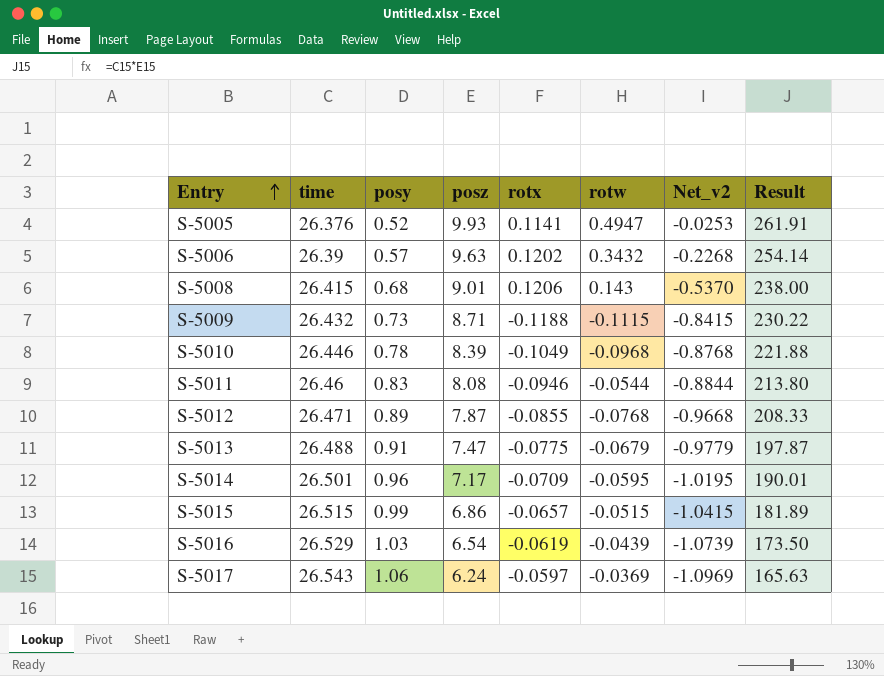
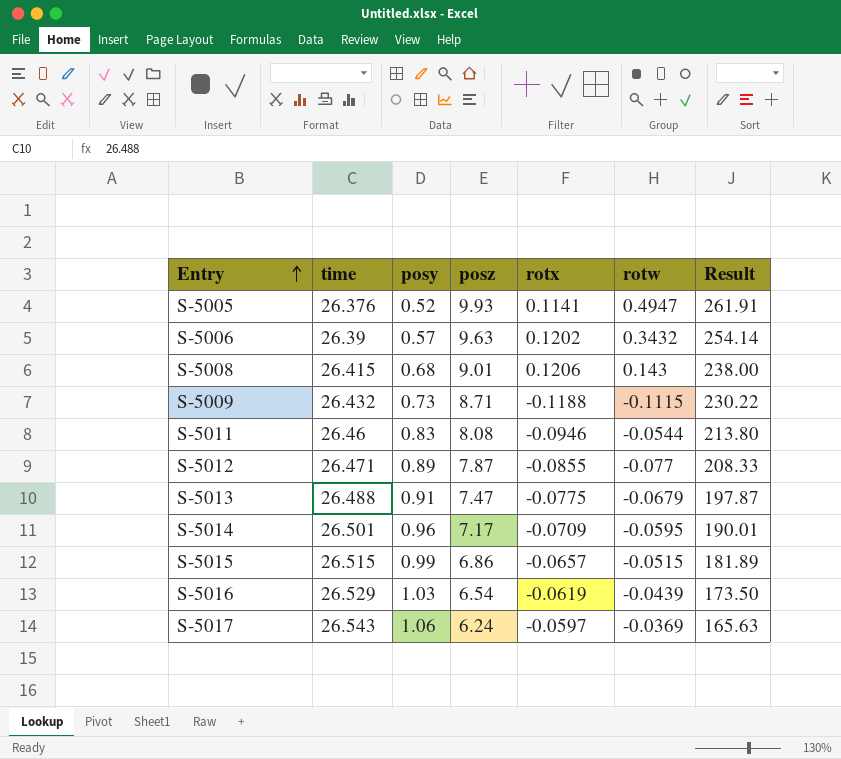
column Net_v2 | formula: [rotw] - [posy] -> none
row S-5010: 26.446 | 0.78 | 8.39 | -0.1049 | -0.0968 | -0.8768 | 221.88 -> none
S-5012 | rotw: -0.0768 -> -0.077

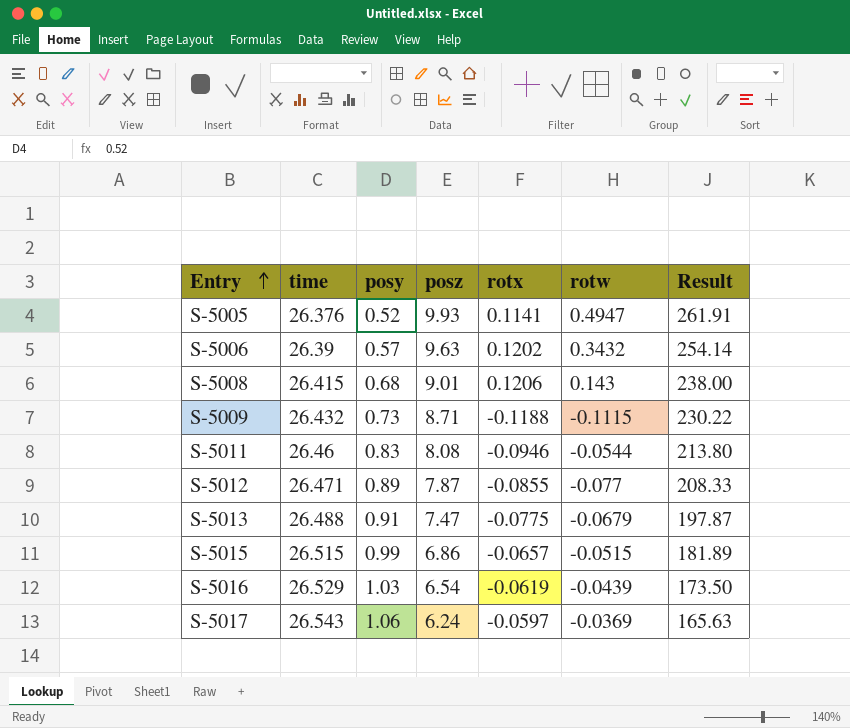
row S-5014: 26.501 | 0.96 | 7.17 | -0.0709 | -0.0595 | 190.01 -> none

